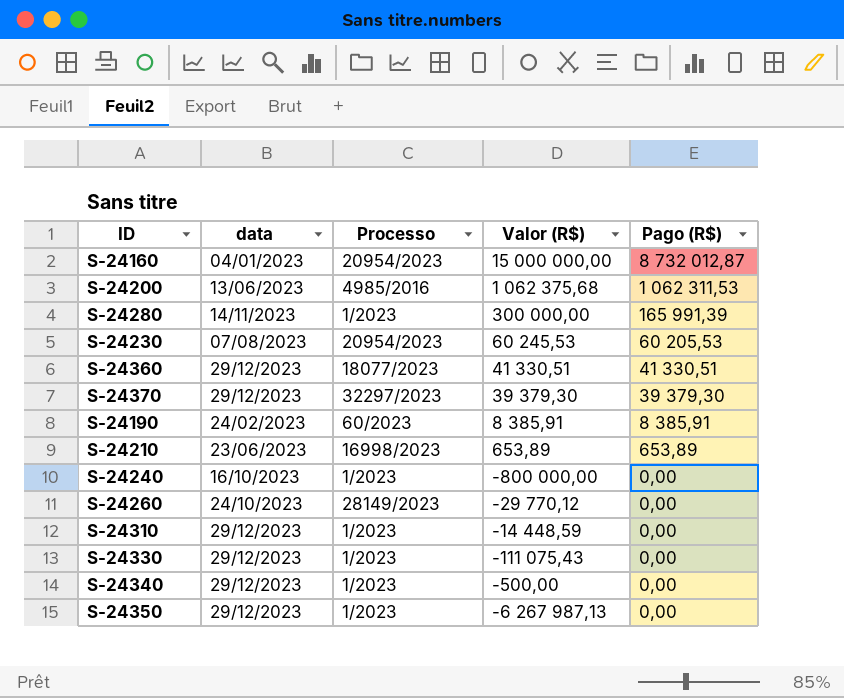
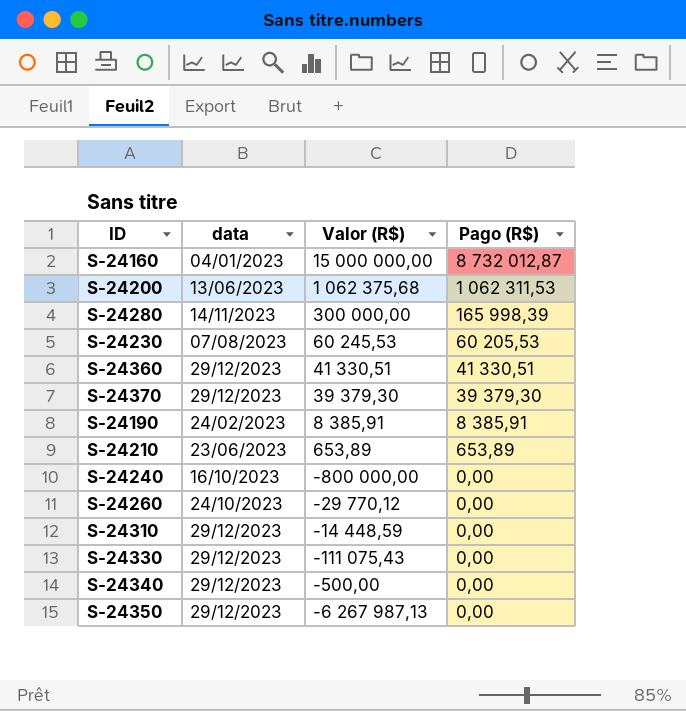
column Processo | position: 3 -> none
S-24280 | Pago (R$): 165 991,39 -> 165 998,39

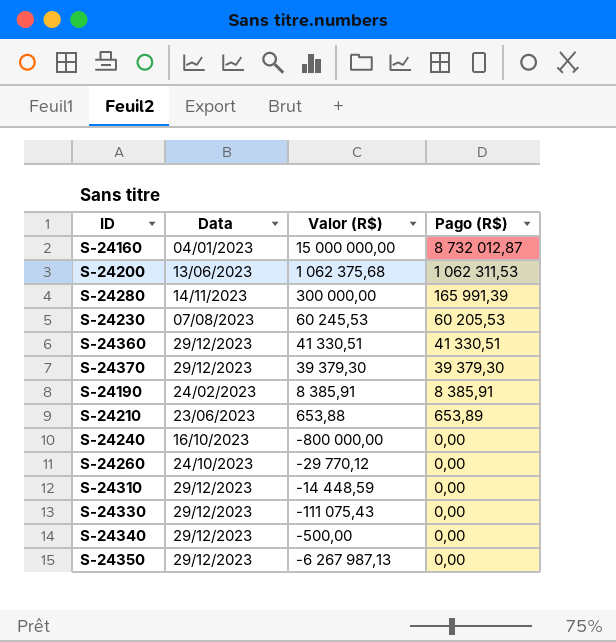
column name: data -> Data
S-24280 | Pago (R$): 165 998,39 -> 165 991,39
S-24210 | Valor (R$): 653,89 -> 653,88

